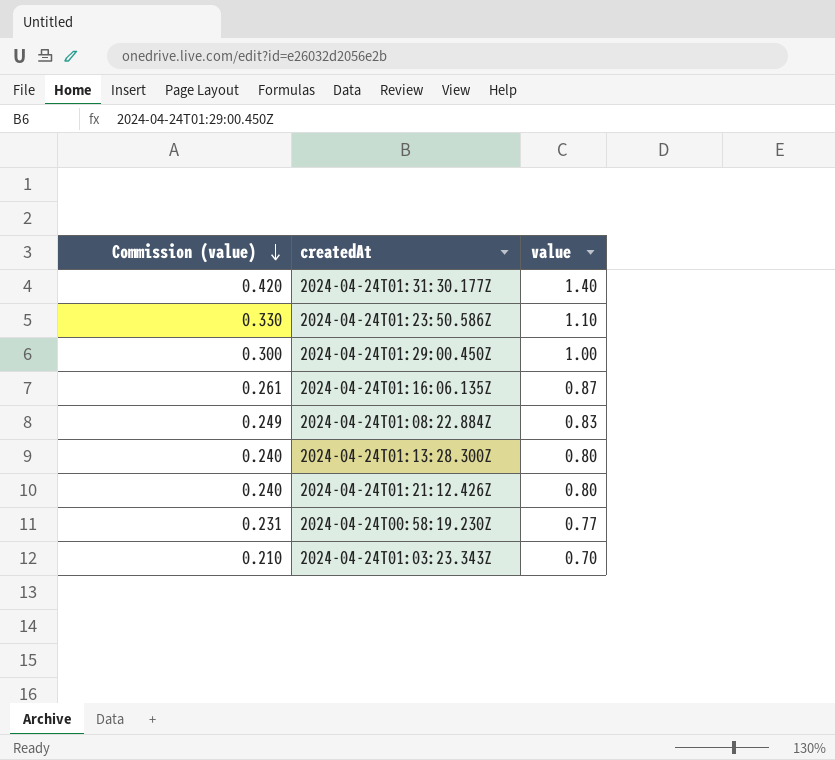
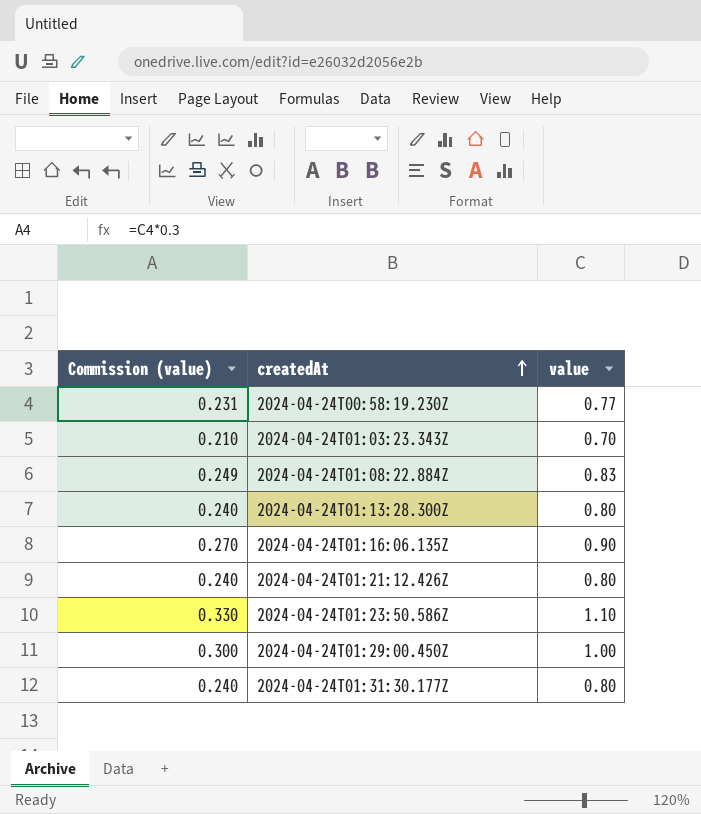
row order: Commission (value) descending -> createdAt ascending
2024-04-24T01:16:06.135Z | Commission (value): 0.261 -> 0.270
2024-04-24T01:16:06.135Z | value: 0.87 -> 0.90
2024-04-24T01:31:30.177Z | Commission (value): 0.420 -> 0.240
2024-04-24T01:31:30.177Z | value: 1.40 -> 0.80

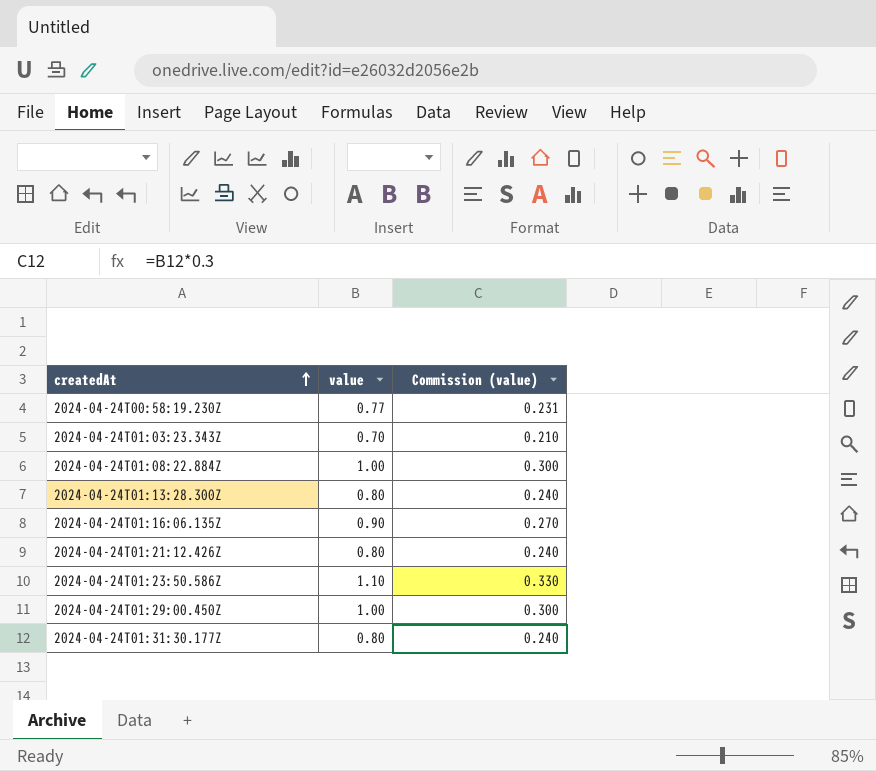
column Commission (value) | position: 1 -> 3
2024-04-24T01:08:22.884Z | value: 0.83 -> 1.00
2024-04-24T01:08:22.884Z | Commission (value): 0.249 -> 0.300

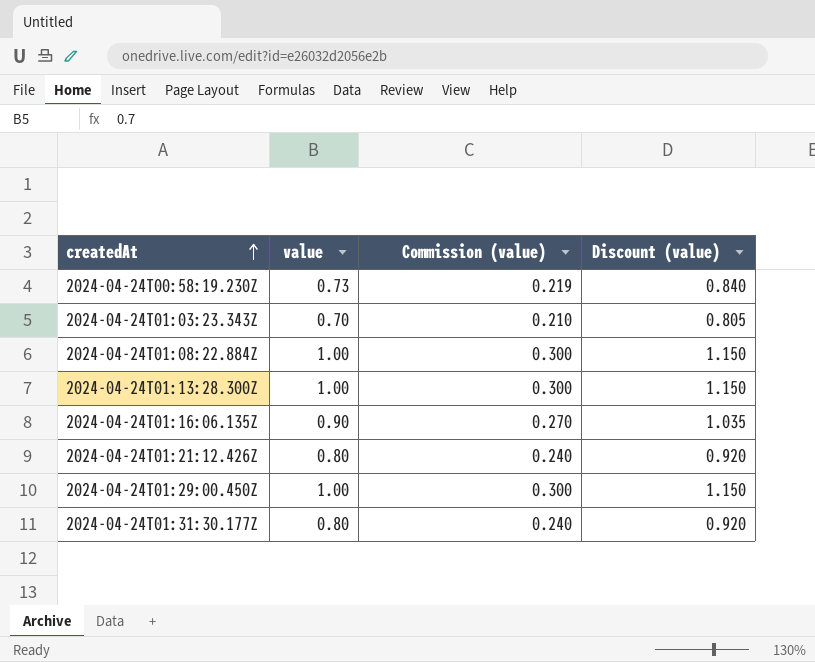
column Discount (value) | formula: none -> [value] * 1.15
row 2024-04-24T01:23:50.586Z: 1.10 | 0.330 -> none
2024-04-24T00:58:19.230Z | value: 0.77 -> 0.73
2024-04-24T00:58:19.230Z | Commission (value): 0.231 -> 0.219
2024-04-24T01:13:28.300Z | value: 0.80 -> 1.00
2024-04-24T01:13:28.300Z | Commission (value): 0.240 -> 0.300

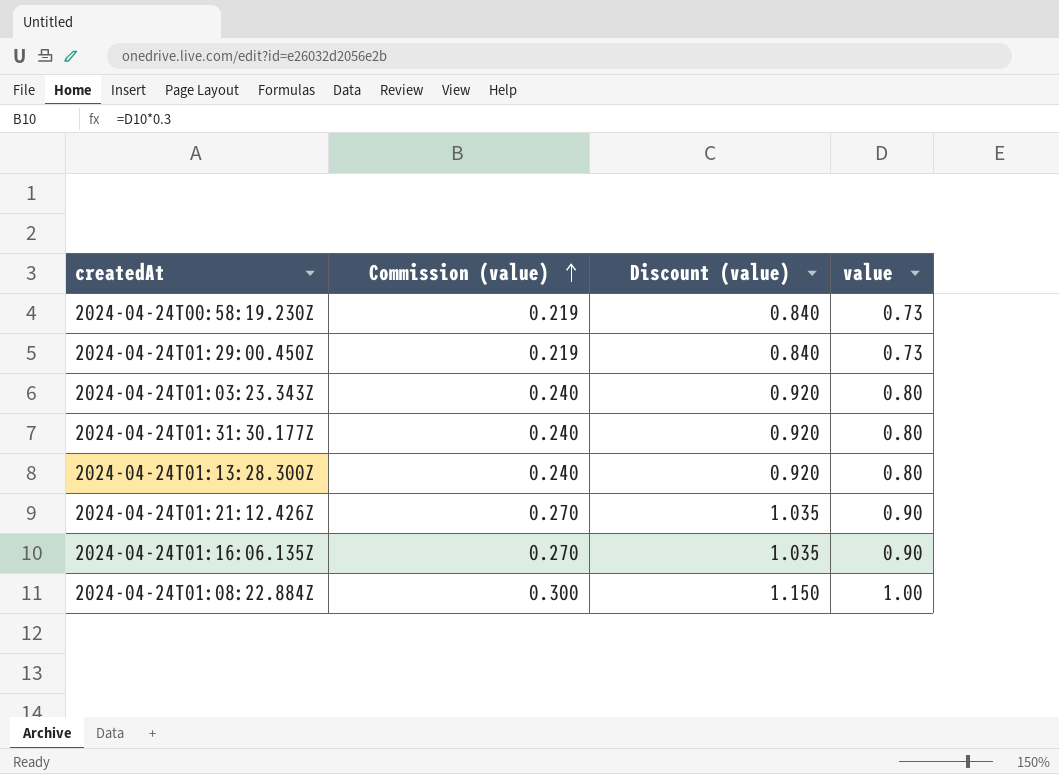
row order: createdAt ascending -> Commission (value) ascending
column value | position: 2 -> 4
2024-04-24T01:29:00.450Z | Commission (value): 0.300 -> 0.219
2024-04-24T01:29:00.450Z | Discount (value): 1.150 -> 0.840
2024-04-24T01:29:00.450Z | value: 1.00 -> 0.73
2024-04-24T01:03:23.343Z | Commission (value): 0.210 -> 0.240
2024-04-24T01:03:23.343Z | Discount (value): 0.805 -> 0.920
2024-04-24T01:03:23.343Z | value: 0.70 -> 0.80
2024-04-24T01:13:28.300Z | Commission (value): 0.300 -> 0.240
2024-04-24T01:13:28.300Z | Discount (value): 1.150 -> 0.920
2024-04-24T01:13:28.300Z | value: 1.00 -> 0.80
2024-04-24T01:21:12.426Z | Commission (value): 0.240 -> 0.270
2024-04-24T01:21:12.426Z | Discount (value): 0.920 -> 1.035
2024-04-24T01:21:12.426Z | value: 0.80 -> 0.90

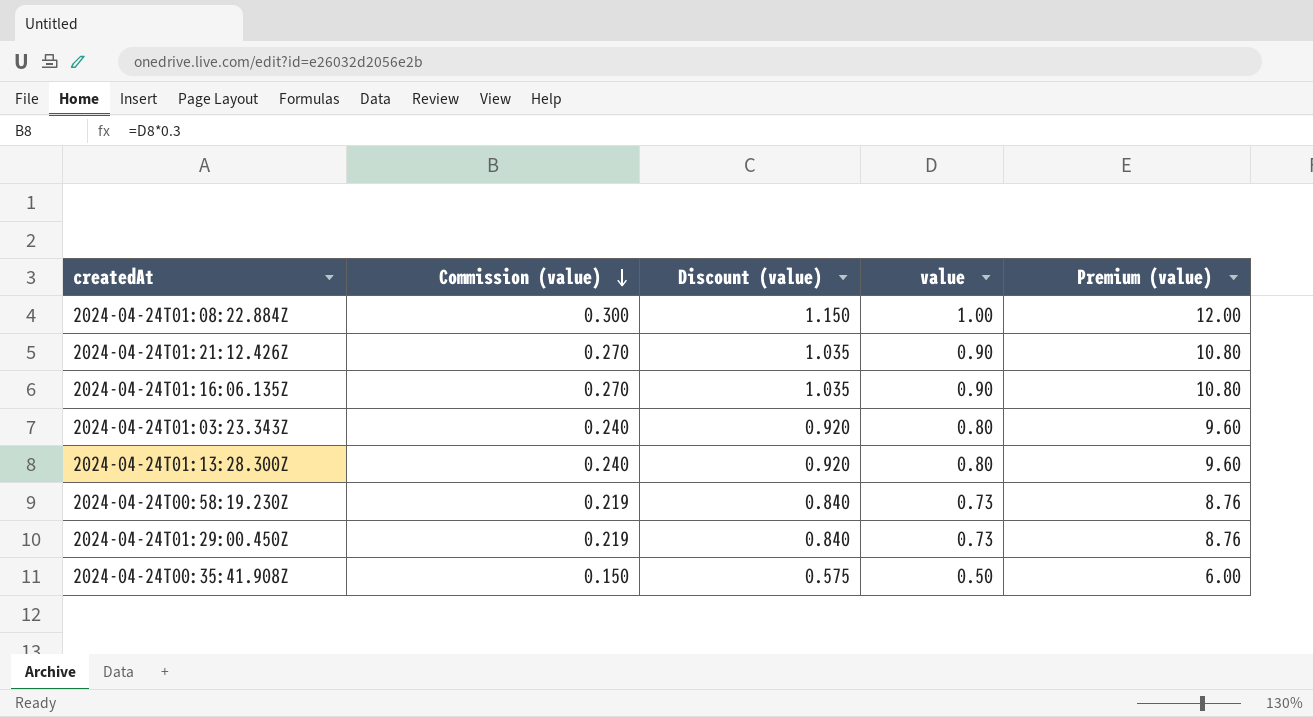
row order: Commission (value) ascending -> Commission (value) descending
column Premium (value) | formula: none -> [value] * 12
row 2024-04-24T01:31:30.177Z: 0.240 | 0.920 | 0.80 -> none
row 2024-04-24T00:35:41.908Z: none -> 0.150 | 0.575 | 0.50 | 6.00

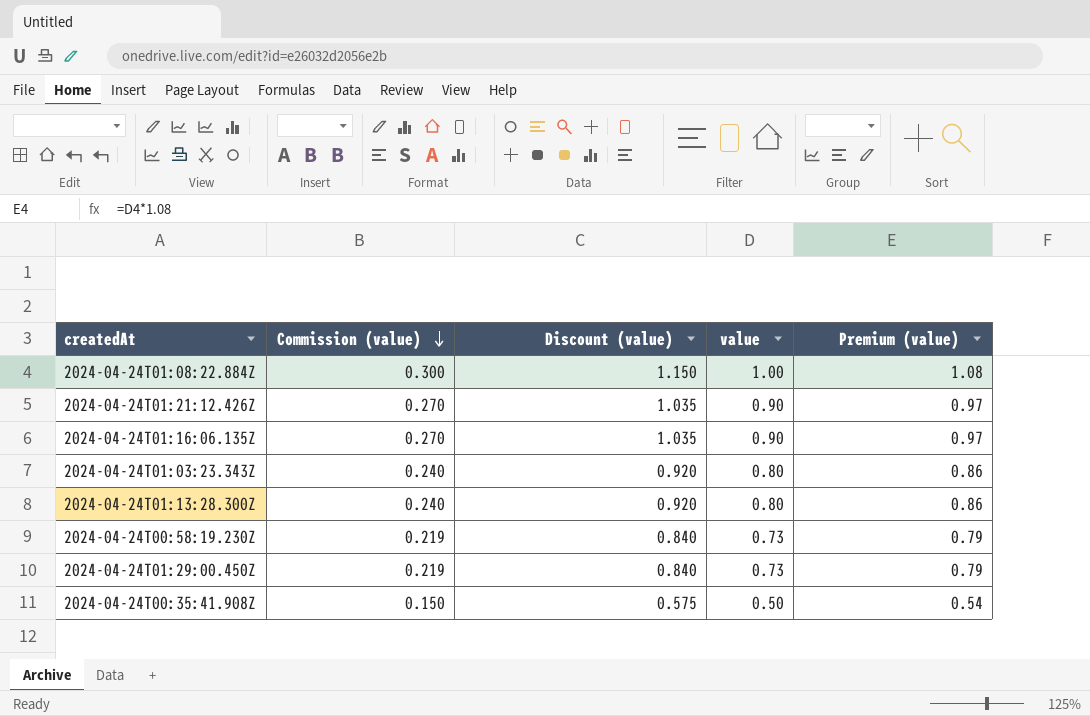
column Premium (value) | formula: [value] * 12 -> [value] * 1.08

